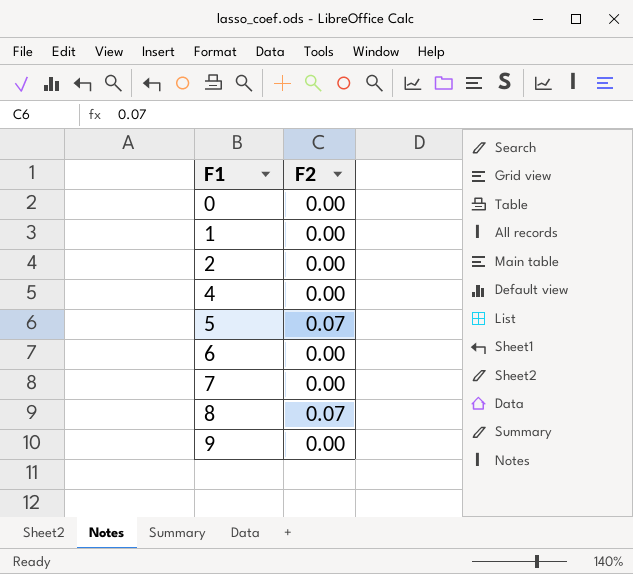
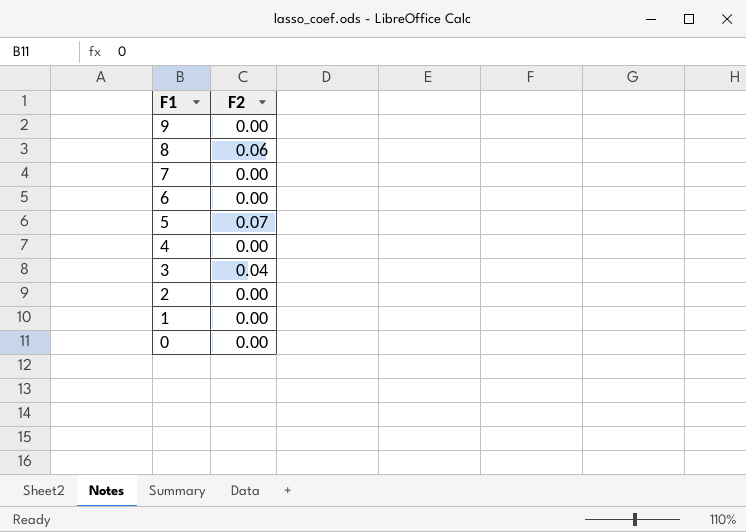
row order: F1 ascending -> F1 descending
8 | F2: 0.07 -> 0.06
row 3: none -> 0.04

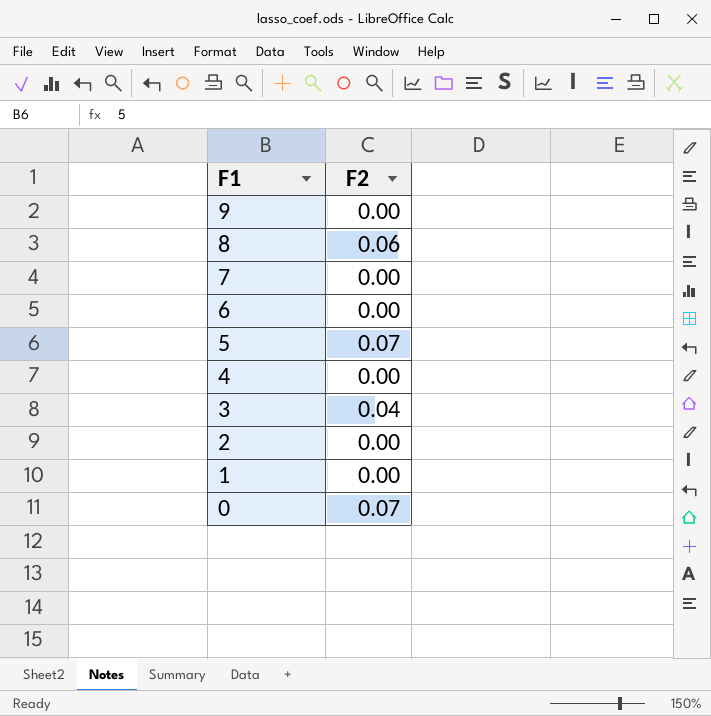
0 | F2: 0.00 -> 0.07

